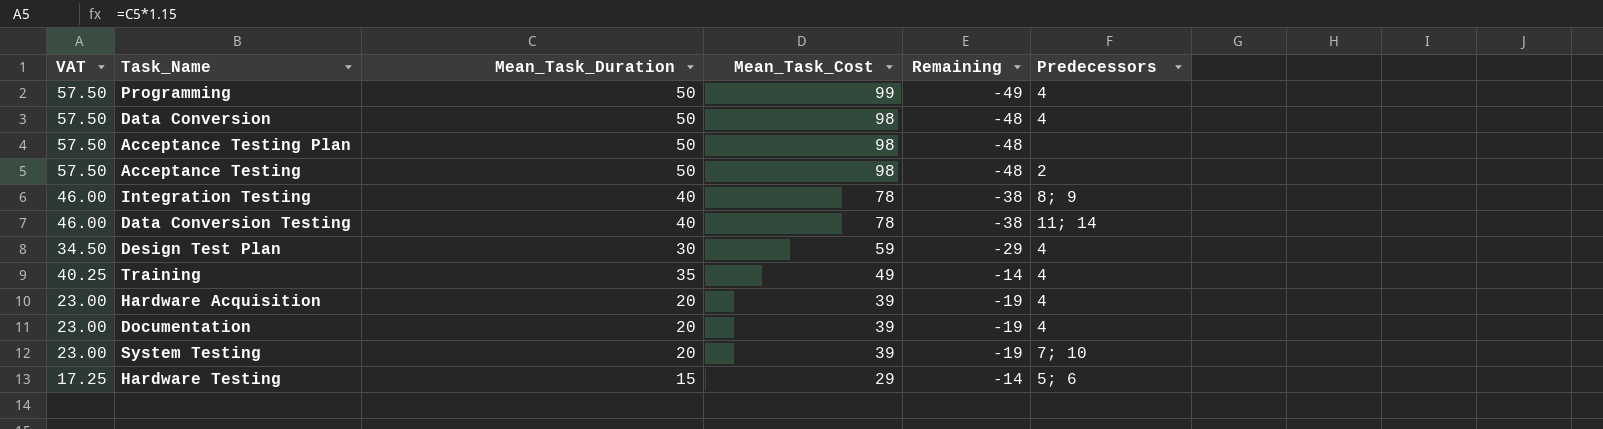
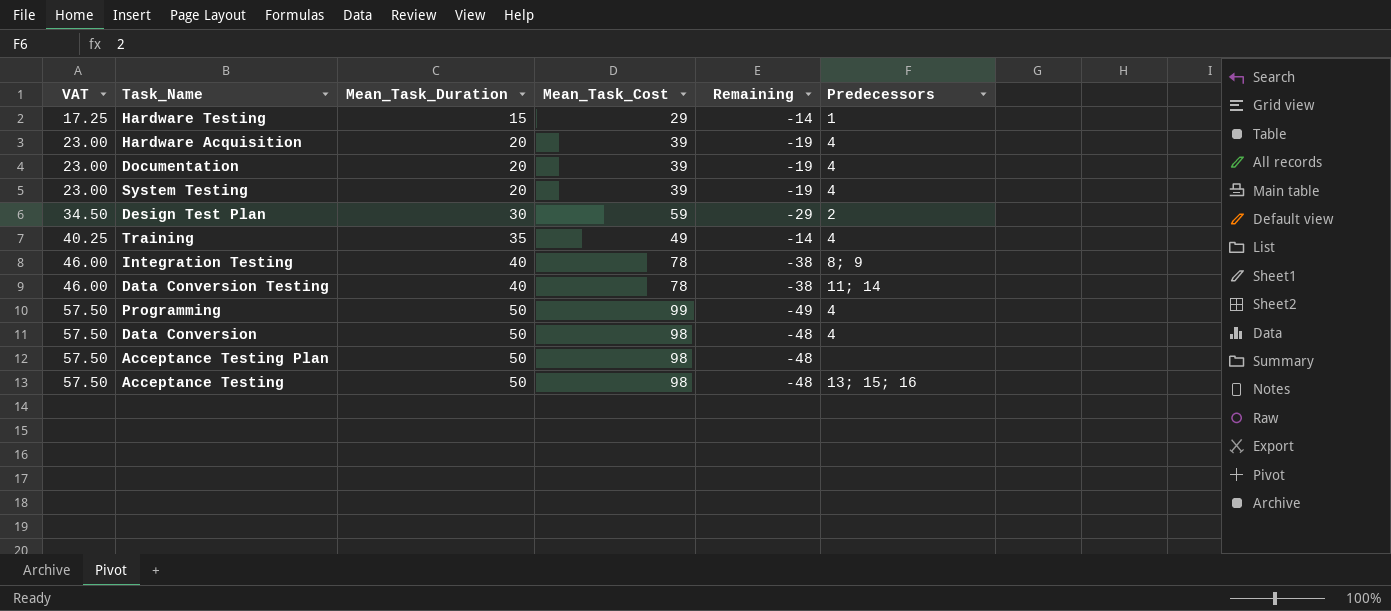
row order: Mean_Task_Cost descending -> VAT ascending
Hardware Testing | Predecessors: 5; 6 -> 1
System Testing | Predecessors: 7; 10 -> 4
Design Test Plan | Predecessors: 4 -> 2
Acceptance Testing | Predecessors: 2 -> 13; 15; 16

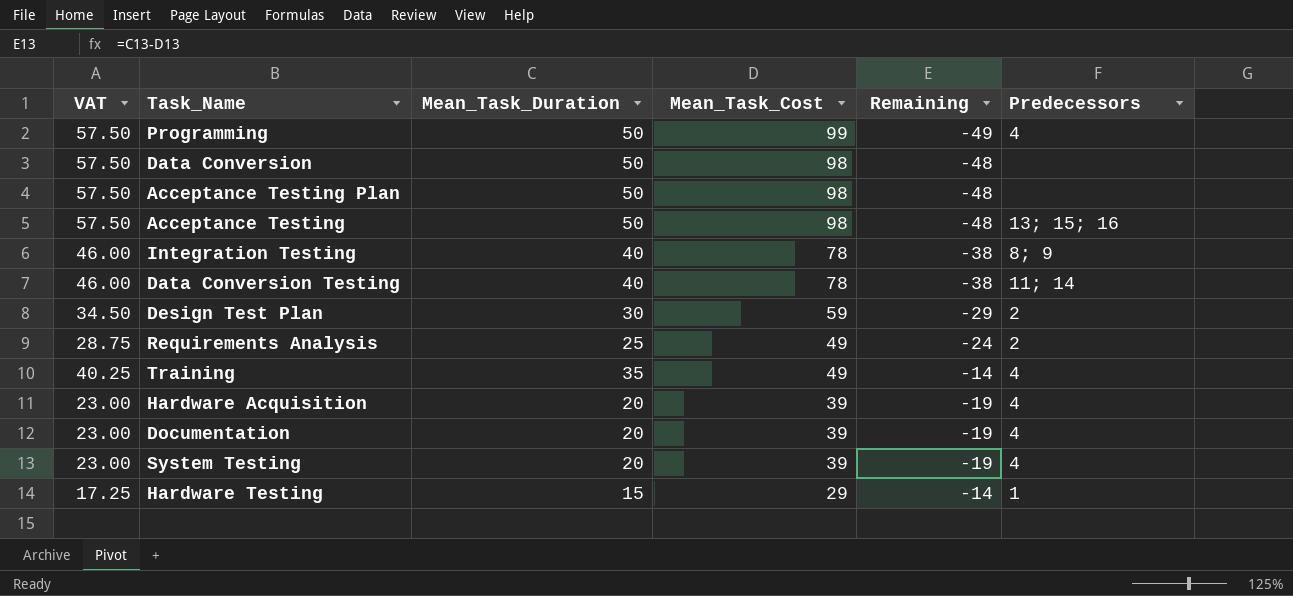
row order: VAT ascending -> Mean_Task_Cost descending
Data Conversion | Predecessors: 4 -> none
row Requirements Analysis: none -> 28.75 | 25 | 49 | -24 | 2

